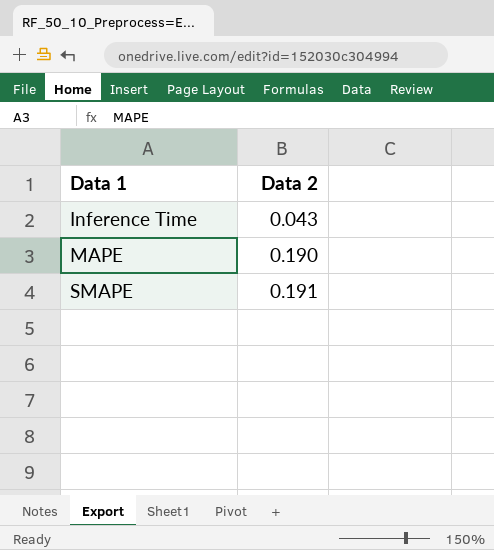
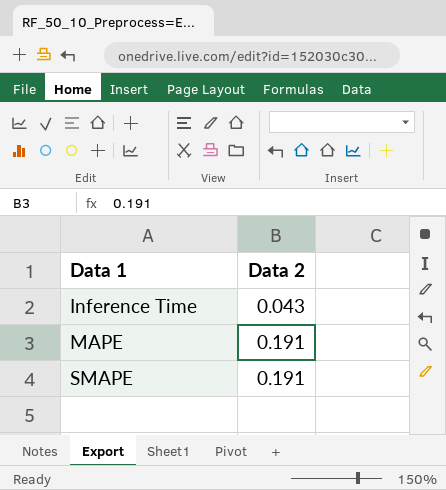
MAPE | Data 2: 0.190 -> 0.191

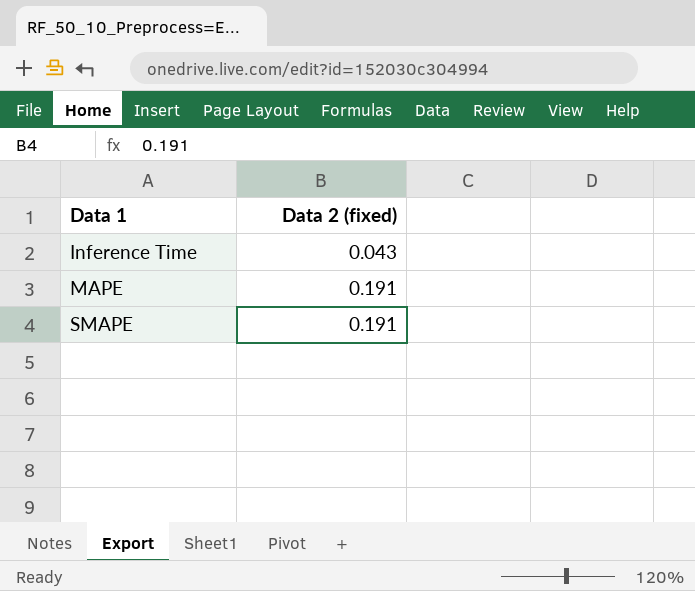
column name: Data 2 -> Data 2 (fixed)

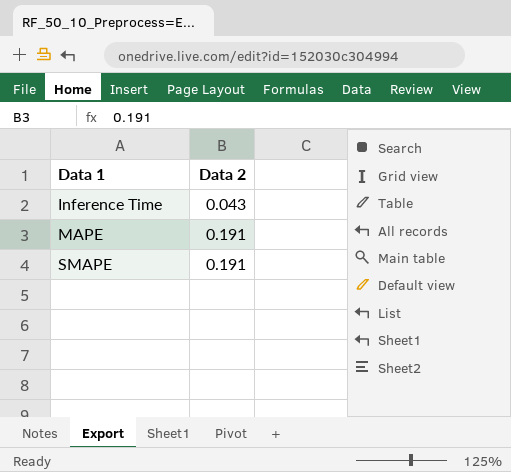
column name: Data 2 (fixed) -> Data 2

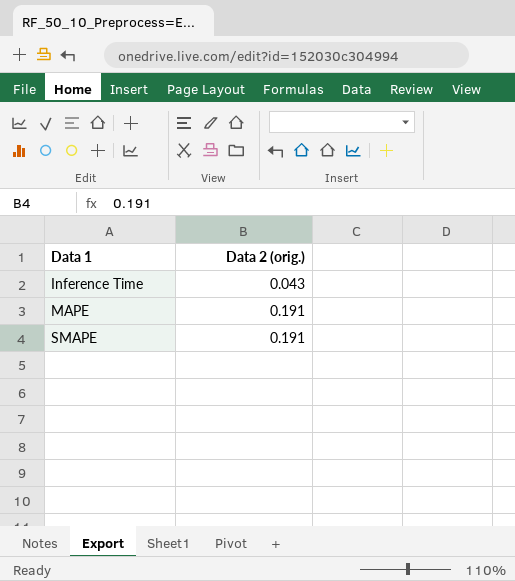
column name: Data 2 -> Data 2 (orig.)

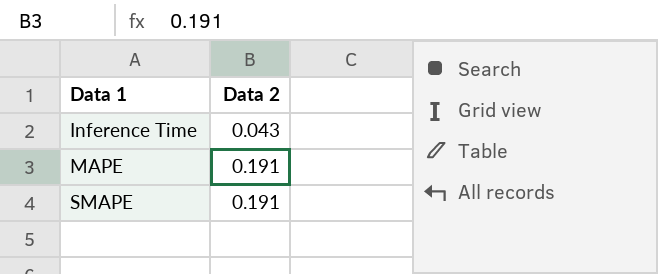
column name: Data 2 (orig.) -> Data 2

